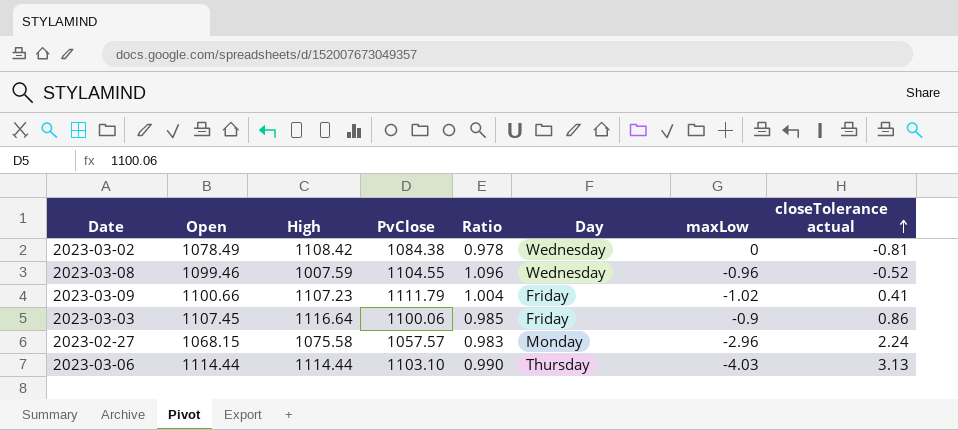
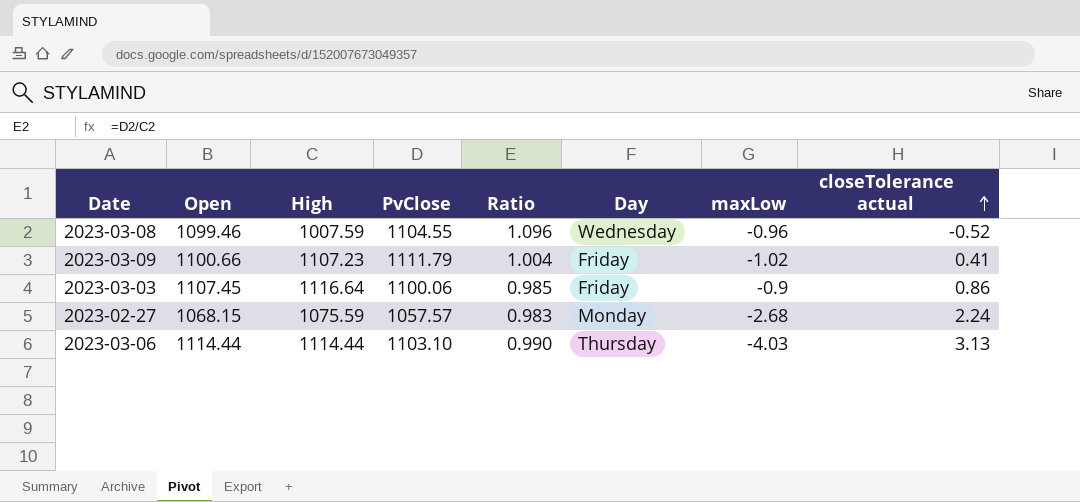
row 2023-03-02: 1078.49 | 1108.42 | 1084.38 | 0.978 | Wednesday | 0 | -0.81 -> none
2023-02-27 | High: 1075.58 -> 1075.59
2023-02-27 | maxLow: -2.96 -> -2.68

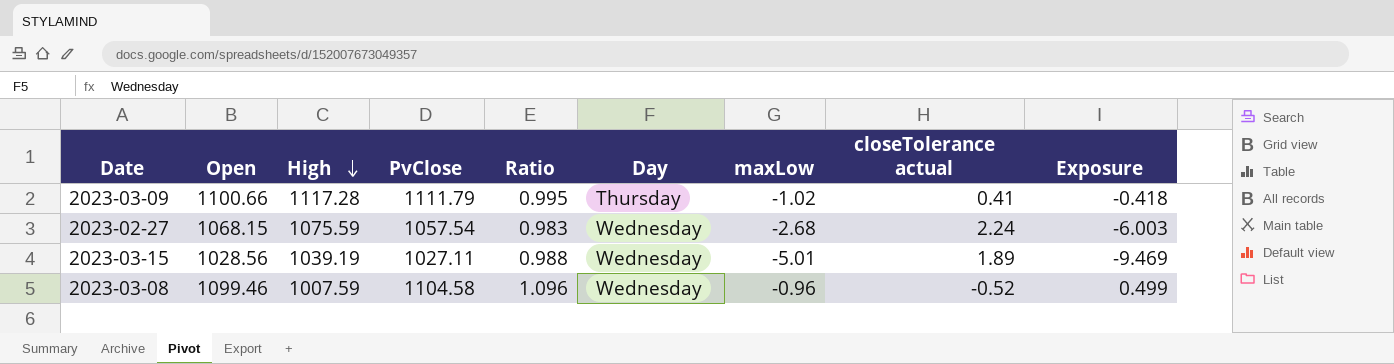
row order: closeTolerance actual ascending -> High descending
column Exposure | formula: none -> [maxLow] * [closeTolerance actual]
row 2023-03-03: 1107.45 | 1116.64 | 1100.06 | 0.985 | Friday | -0.9 | 0.86 -> none
row 2023-03-06: 1114.44 | 1114.44 | 1103.10 | 0.990 | Thursday | -4.03 | 3.13 -> none
2023-03-09 | High: 1107.23 -> 1117.28
2023-03-09 | Ratio: 1.004 -> 0.995
2023-03-09 | Day: Friday -> Thursday
2023-02-27 | PvClose: 1057.57 -> 1057.54
2023-02-27 | Day: Monday -> Wednesday
row 2023-03-15: none -> 1028.56 | 1039.19 | 1027.11 | 0.988 | Wednesday | -5.01 | 1.89 | -9.469
2023-03-08 | PvClose: 1104.55 -> 1104.58

